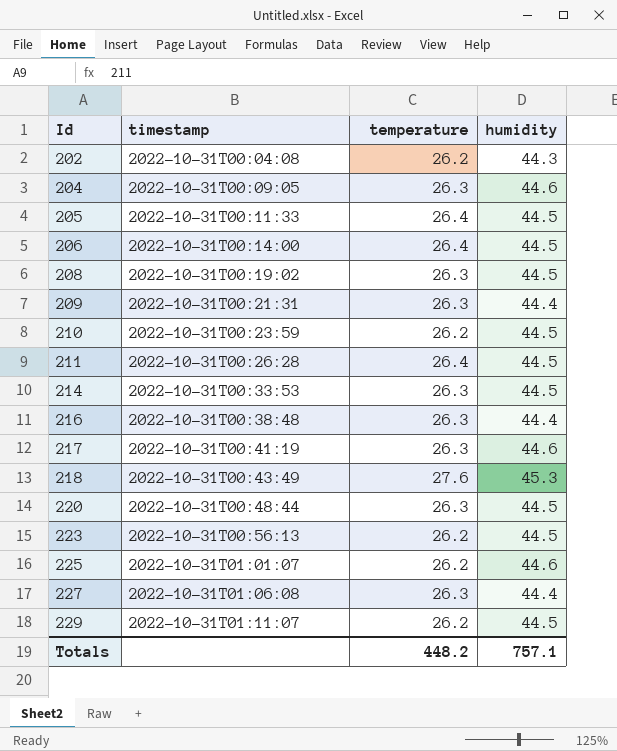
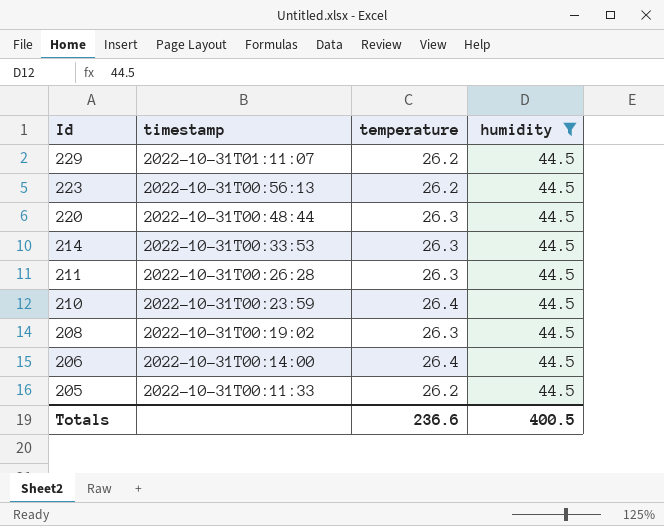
filter: none -> humidity = 44.5
row order: Id ascending -> Id descending
211 | temperature: 26.4 -> 26.3
210 | temperature: 26.2 -> 26.4
205 | temperature: 26.4 -> 26.2
Totals | temperature: 448.2 -> 236.6
Totals | humidity: 757.1 -> 400.5

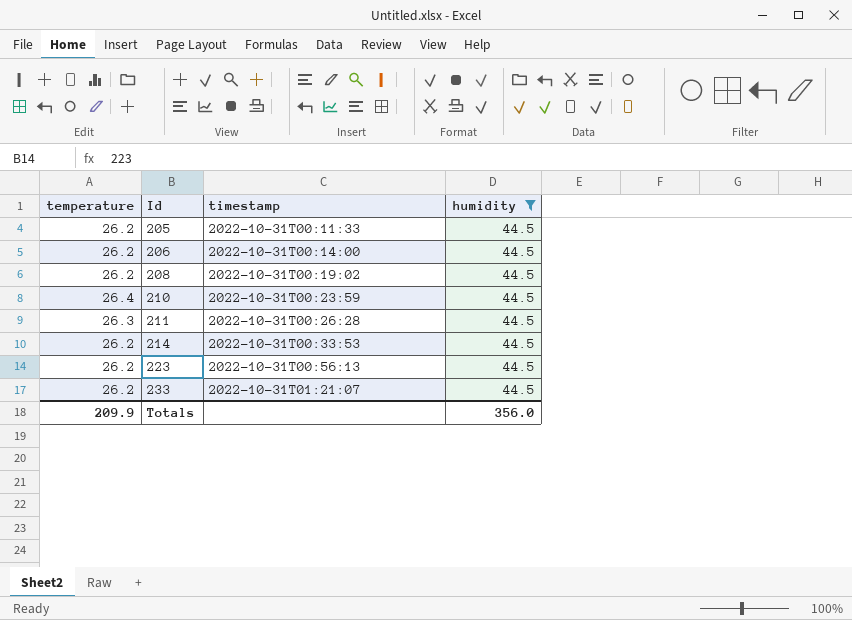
row order: Id descending -> Id ascending
column temperature | position: 3 -> 1
row 229: 2022-10-31T01:11:07 | 26.2 | 44.5 -> none
row 220: 2022-10-31T00:48:44 | 26.3 | 44.5 -> none
206 | temperature: 26.4 -> 26.2
208 | temperature: 26.3 -> 26.2
214 | temperature: 26.3 -> 26.2
row 233: none -> 26.2 | 2022-10-31T01:21:07 | 44.5
Totals | temperature: 236.6 -> 209.9
Totals | humidity: 400.5 -> 356.0

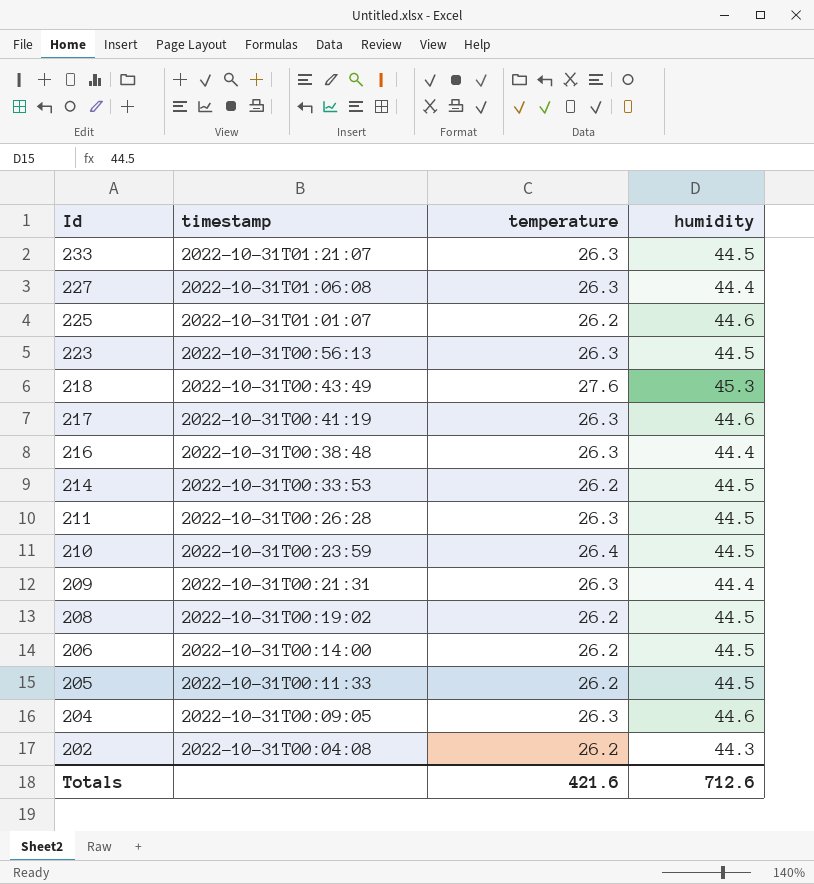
filter: humidity = 44.5 -> none
row order: Id ascending -> Id descending
column temperature | position: 1 -> 3
233 | temperature: 26.2 -> 26.3
223 | temperature: 26.2 -> 26.3
Totals | temperature: 209.9 -> 421.6
Totals | humidity: 356.0 -> 712.6

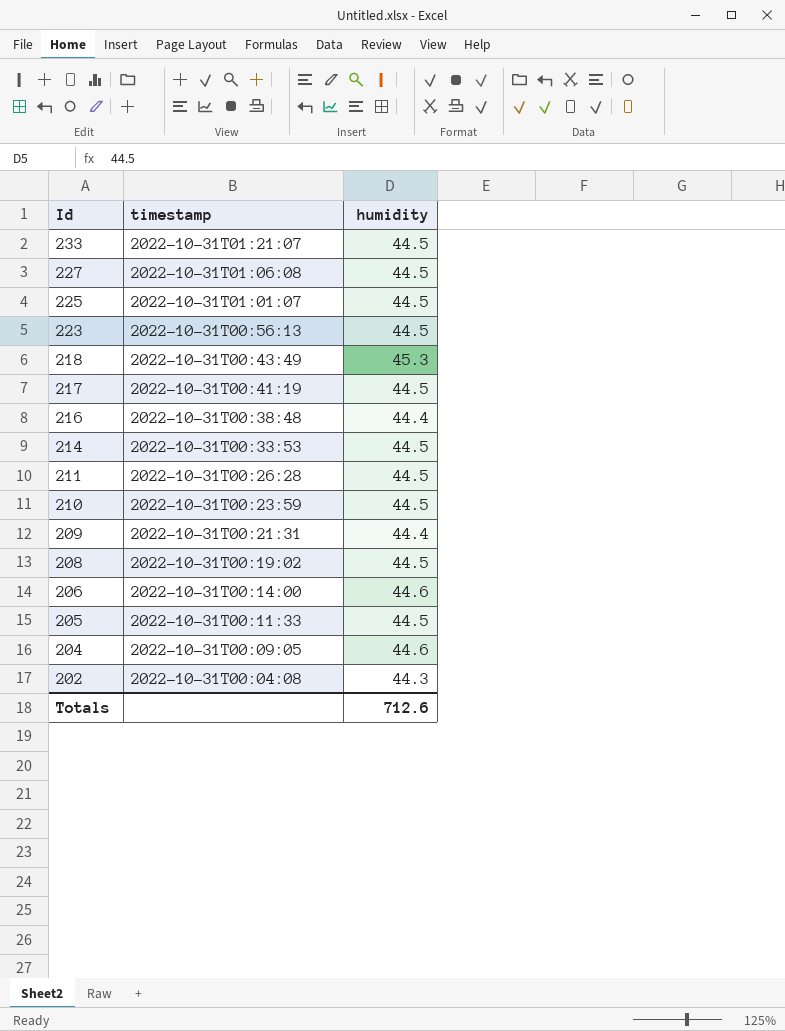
column temperature | position: 3 -> none
227 | humidity: 44.4 -> 44.5
225 | humidity: 44.6 -> 44.5
217 | humidity: 44.6 -> 44.5
206 | humidity: 44.5 -> 44.6

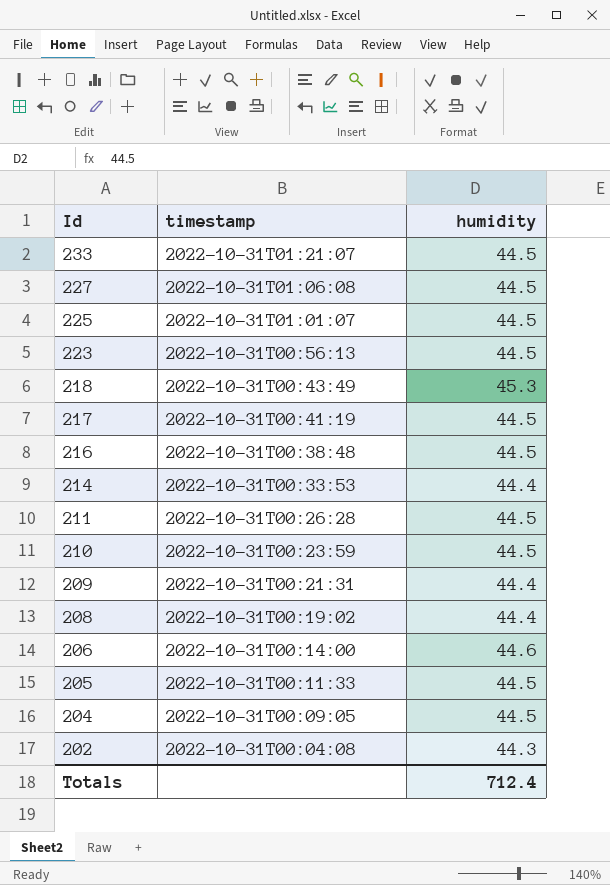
216 | humidity: 44.4 -> 44.5
214 | humidity: 44.5 -> 44.4
208 | humidity: 44.5 -> 44.4
204 | humidity: 44.6 -> 44.5
Totals | humidity: 712.6 -> 712.4

